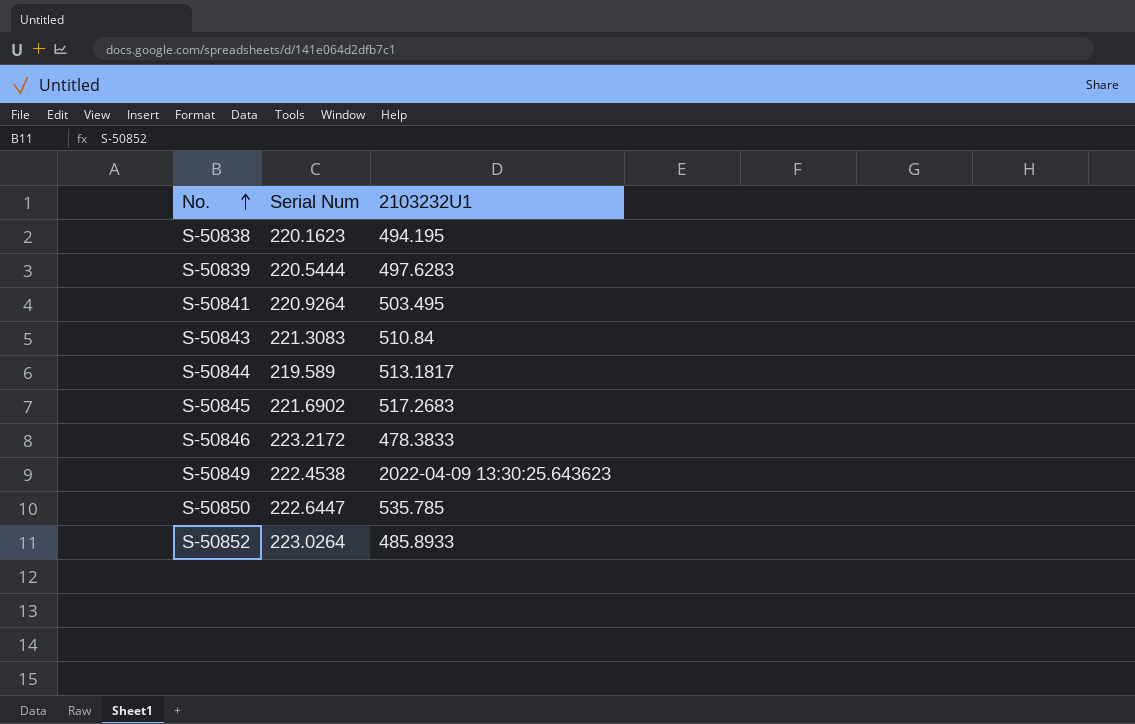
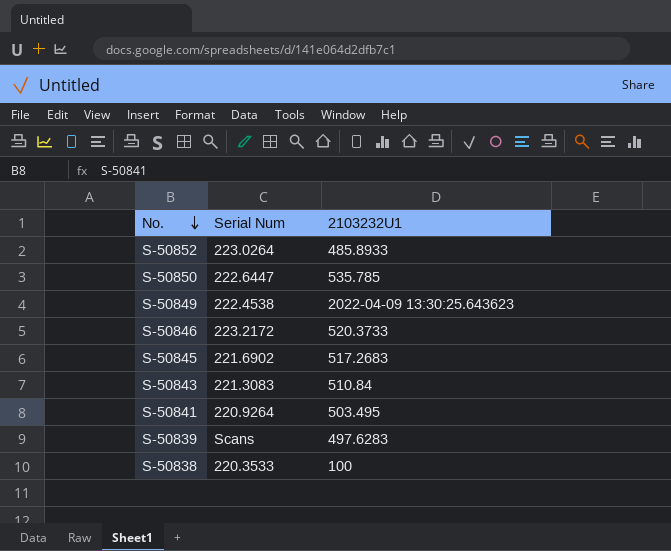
row order: No. ascending -> No. descending
row S-50844: 219.589 | 513.1817 -> none
S-50846 | 2103232U1: 478.3833 -> 520.3733
S-50839 | Serial Num: 220.5444 -> Scans
S-50838 | Serial Num: 220.1623 -> 220.3533
S-50838 | 2103232U1: 494.195 -> 100

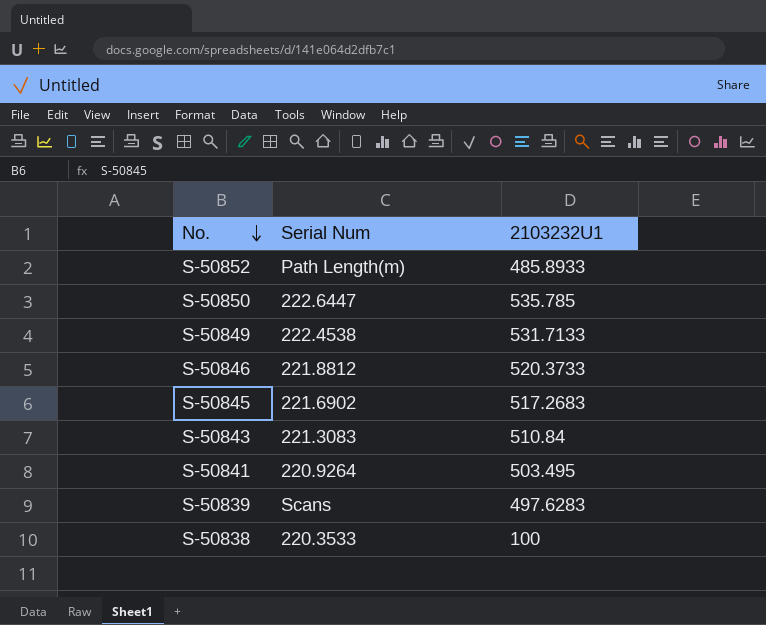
S-50852 | Serial Num: 223.0264 -> Path Length(m)
S-50849 | 2103232U1: 2022-04-09 13:30:25.643623 -> 531.7133
S-50846 | Serial Num: 223.2172 -> 221.8812

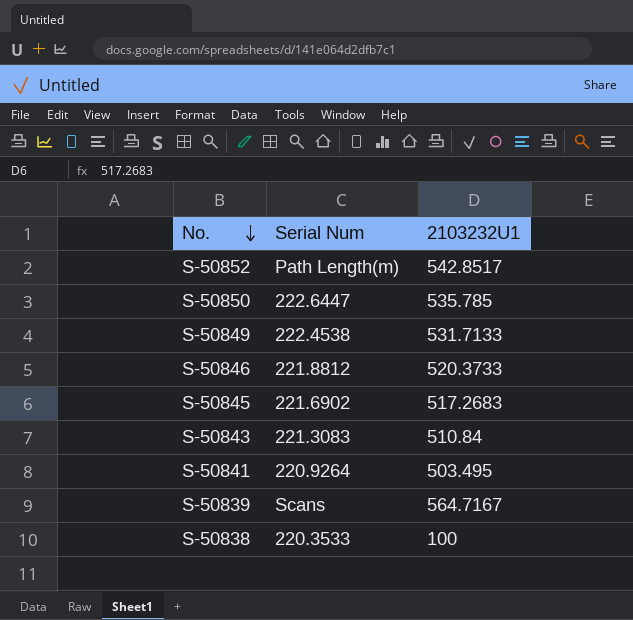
S-50852 | 2103232U1: 485.8933 -> 542.8517
S-50839 | 2103232U1: 497.6283 -> 564.7167

